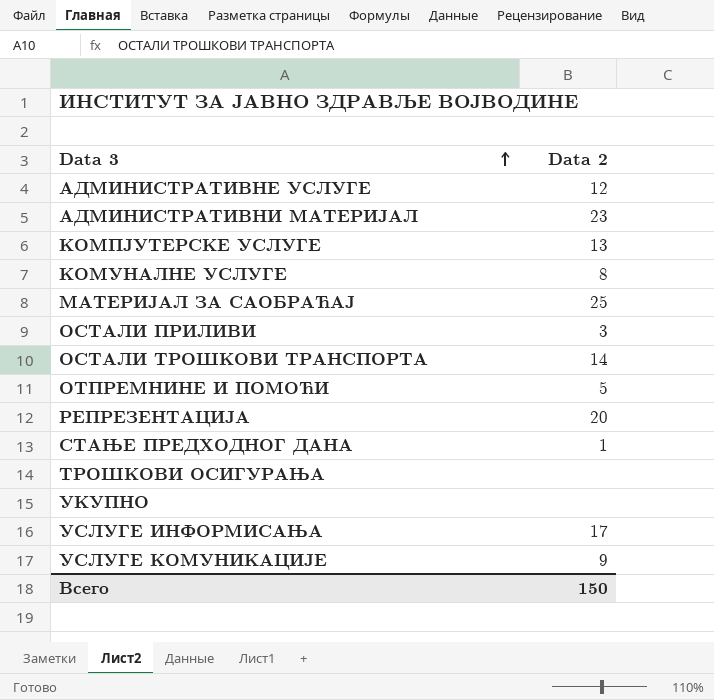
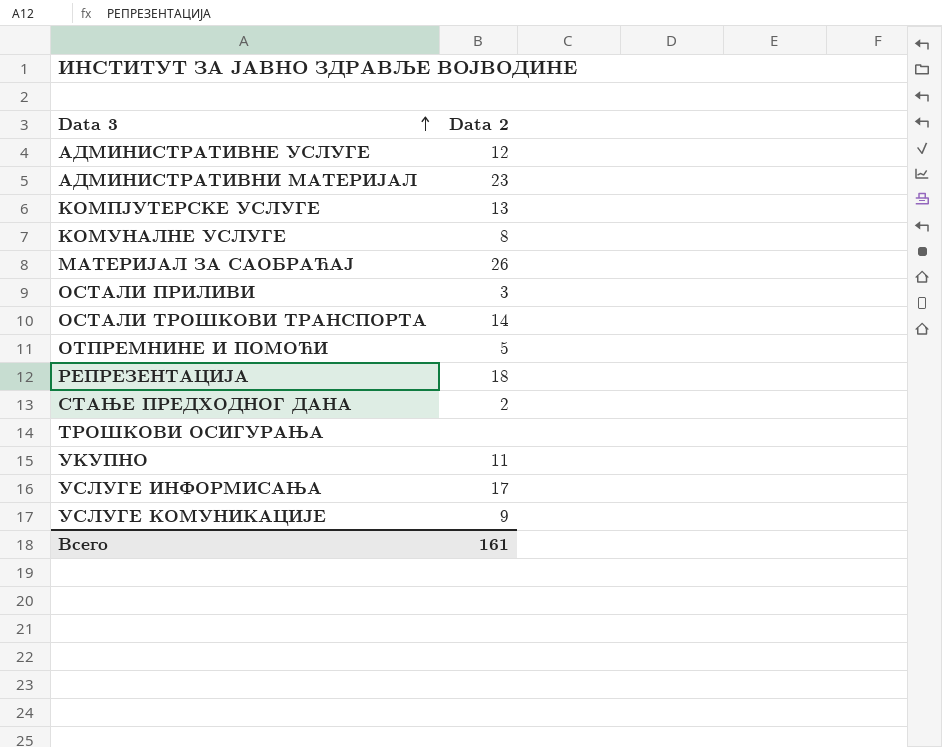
МАТЕРИЈАЛ ЗА САОБРАЋАЈ | Data 2: 25 -> 26
РЕПРЕЗЕНТАЦИЈА | Data 2: 20 -> 18
СТАЊЕ ПРЕДХОДНОГ ДАНА | Data 2: 1 -> 2
УКУПНО | Data 2: none -> 11
Всего | Data 2: 150 -> 161

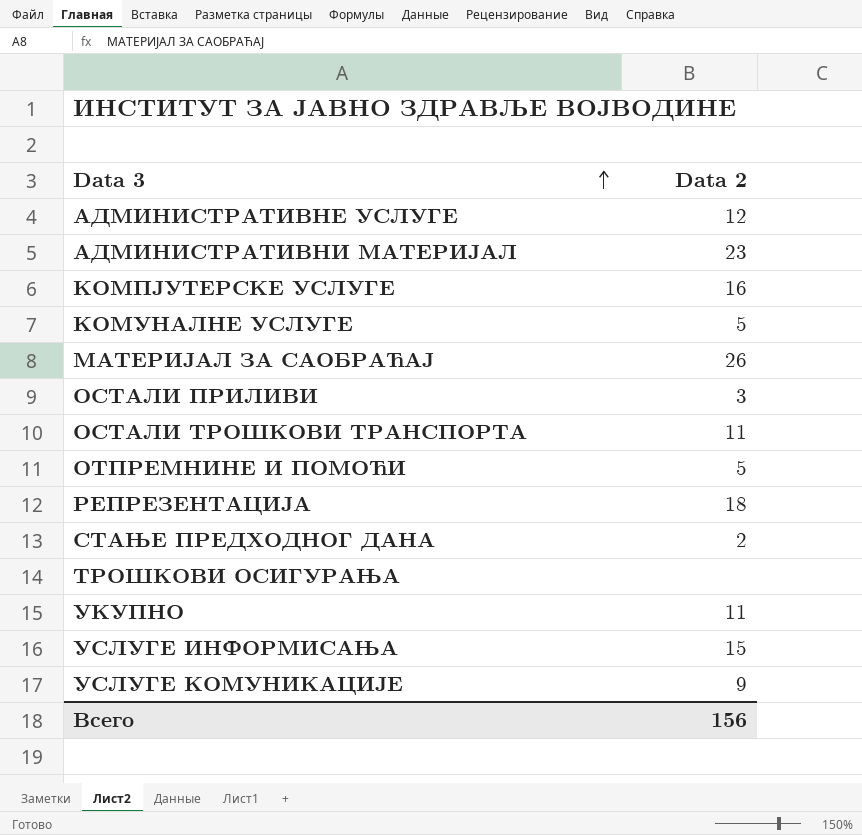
КОМПЈУТЕРСКЕ УСЛУГЕ | Data 2: 13 -> 16
КОМУНАЛНЕ УСЛУГЕ | Data 2: 8 -> 5
ОСТАЛИ ТРОШКОВИ ТРАНСПОРТА | Data 2: 14 -> 11
УСЛУГЕ ИНФОРМИСАЊА | Data 2: 17 -> 15
Всего | Data 2: 161 -> 156

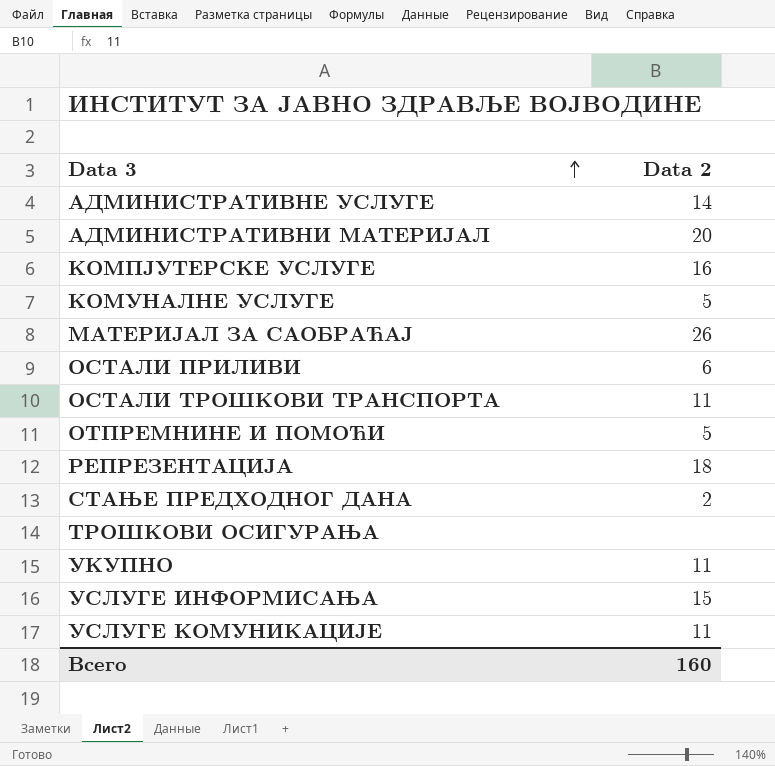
АДМИНИСТРАТИВНЕ УСЛУГЕ | Data 2: 12 -> 14
АДМИНИСТРАТИВНИ МАТЕРИЈАЛ | Data 2: 23 -> 20
ОСТАЛИ ПРИЛИВИ | Data 2: 3 -> 6
УСЛУГЕ КОМУНИКАЦИЈЕ | Data 2: 9 -> 11
Всего | Data 2: 156 -> 160

